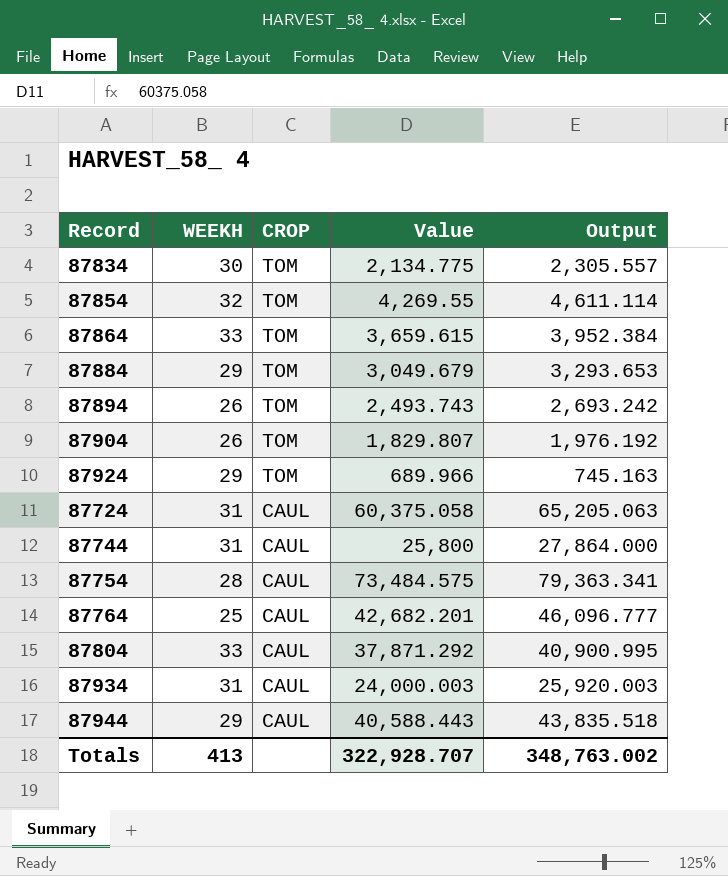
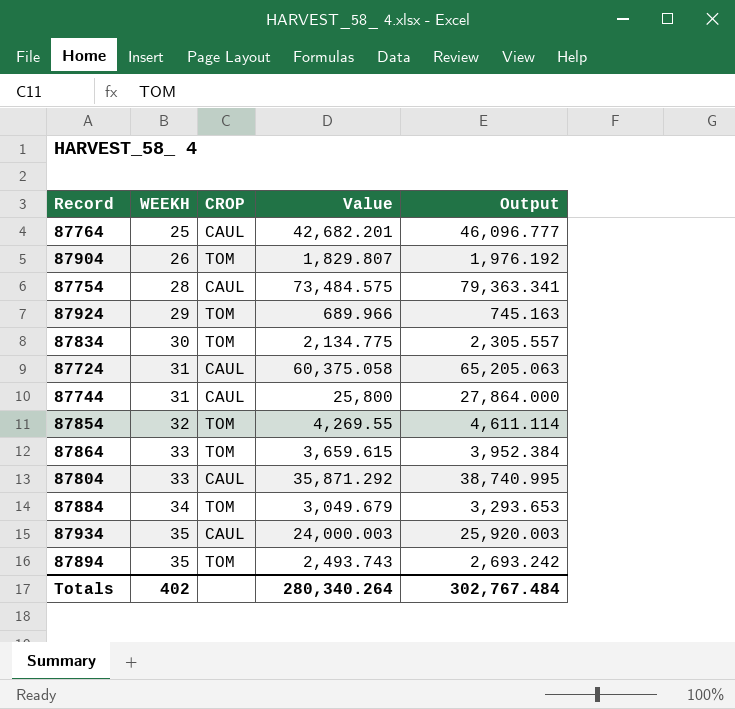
row order: CROP descending -> WEEKH ascending
row 87944: 29 | CAUL | 40,588.443 | 43,835.518 -> none
87804 | Value: 37,871.292 -> 35,871.292
87804 | Output: 40,900.995 -> 38,740.995
87884 | WEEKH: 29 -> 34
87934 | WEEKH: 31 -> 35
87894 | WEEKH: 26 -> 35
Totals | WEEKH: 413 -> 402
Totals | Value: 322,928.707 -> 280,340.264
Totals | Output: 348,763.002 -> 302,767.484

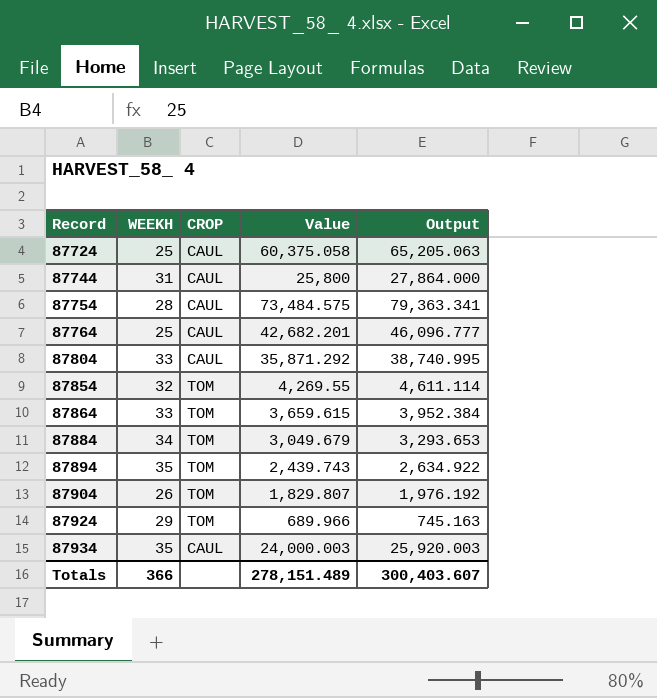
row order: WEEKH ascending -> Record ascending
row 87834: 30 | TOM | 2,134.775 | 2,305.557 -> none
87724 | WEEKH: 31 -> 25
87894 | Value: 2,493.743 -> 2,439.743
87894 | Output: 2,693.242 -> 2,634.922
Totals | WEEKH: 402 -> 366
Totals | Value: 280,340.264 -> 278,151.489
Totals | Output: 302,767.484 -> 300,403.607

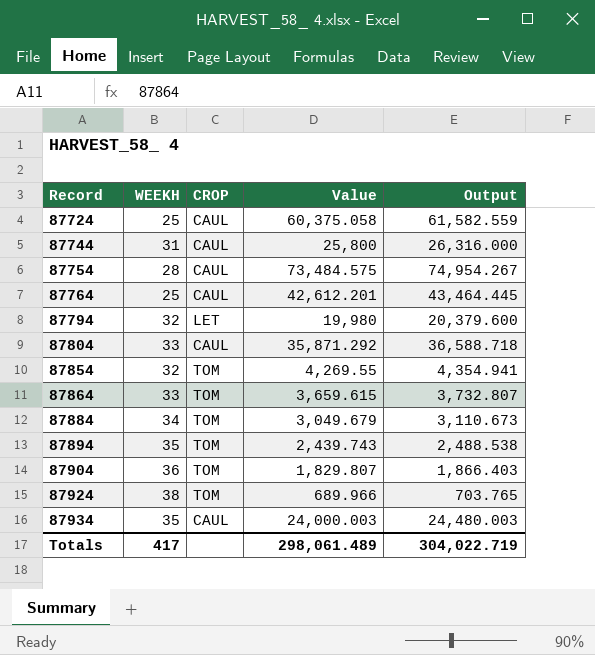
column Output | formula: [Value] * 1.08 -> [Value] * 1.02
87764 | Value: 42,682.201 -> 42,612.201
row 87794: none -> 32 | LET | 19,980 | 20,379.600
87904 | WEEKH: 26 -> 36
87924 | WEEKH: 29 -> 38
Totals | WEEKH: 366 -> 417
Totals | Value: 278,151.489 -> 298,061.489
Totals | Output: 300,403.607 -> 304,022.719

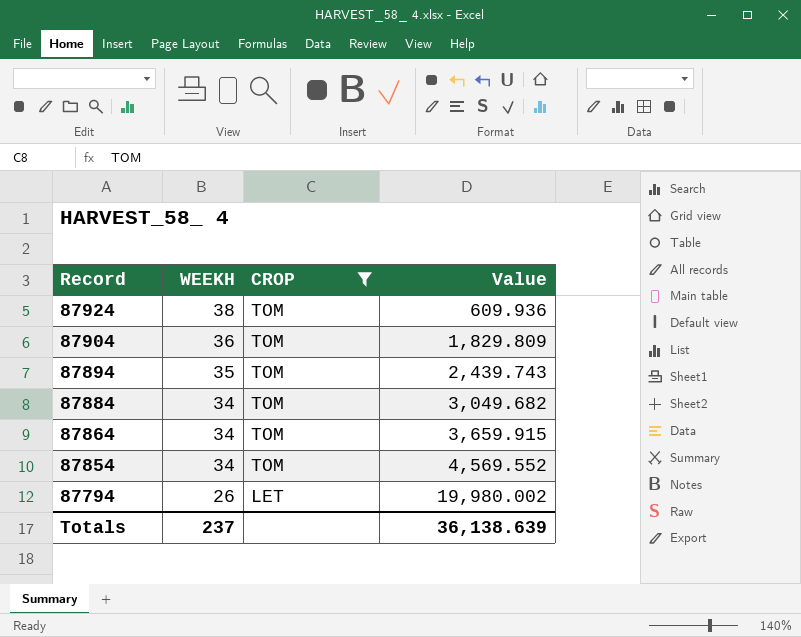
filter: none -> CROP != CAUL
row order: Record ascending -> Record descending
column Output | formula: [Value] * 1.02 -> none
87924 | Value: 689.966 -> 609.936
87904 | Value: 1,829.807 -> 1,829.809
87884 | Value: 3,049.679 -> 3,049.682
87864 | WEEKH: 33 -> 34
87864 | Value: 3,659.615 -> 3,659.915
87854 | WEEKH: 32 -> 34
87854 | Value: 4,269.55 -> 4,569.552
87794 | WEEKH: 32 -> 26
87794 | Value: 19,980 -> 19,980.002
Totals | WEEKH: 417 -> 237
Totals | Value: 298,061.489 -> 36,138.639

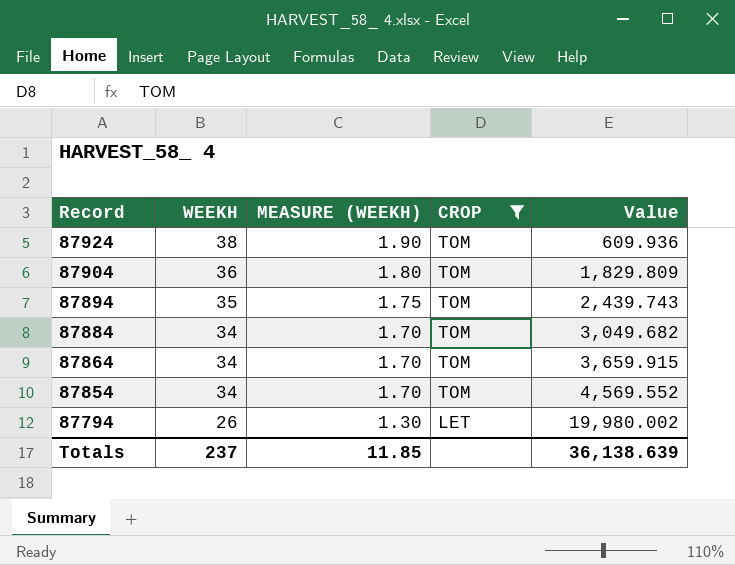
column MEASURE (WEEKH) | formula: none -> [WEEKH] * 0.05

